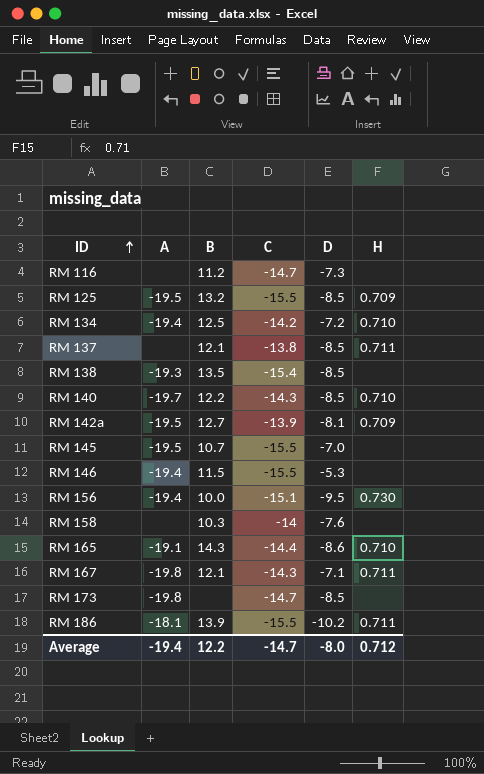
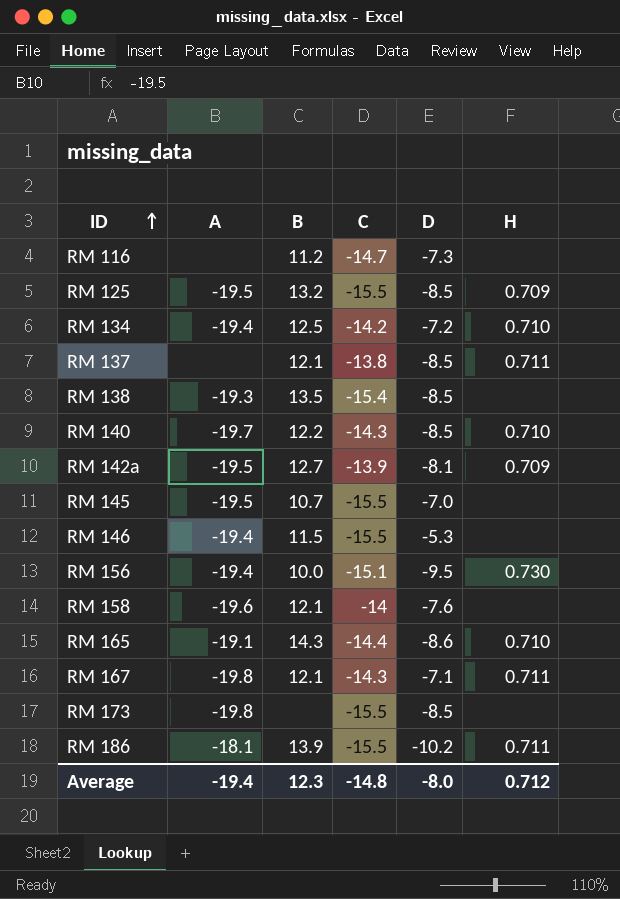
RM 158 | A: none -> -19.6
RM 158 | B: 10.3 -> 12.1
RM 173 | C: -14.7 -> -15.5
Average | B: 12.2 -> 12.3
Average | C: -14.7 -> -14.8

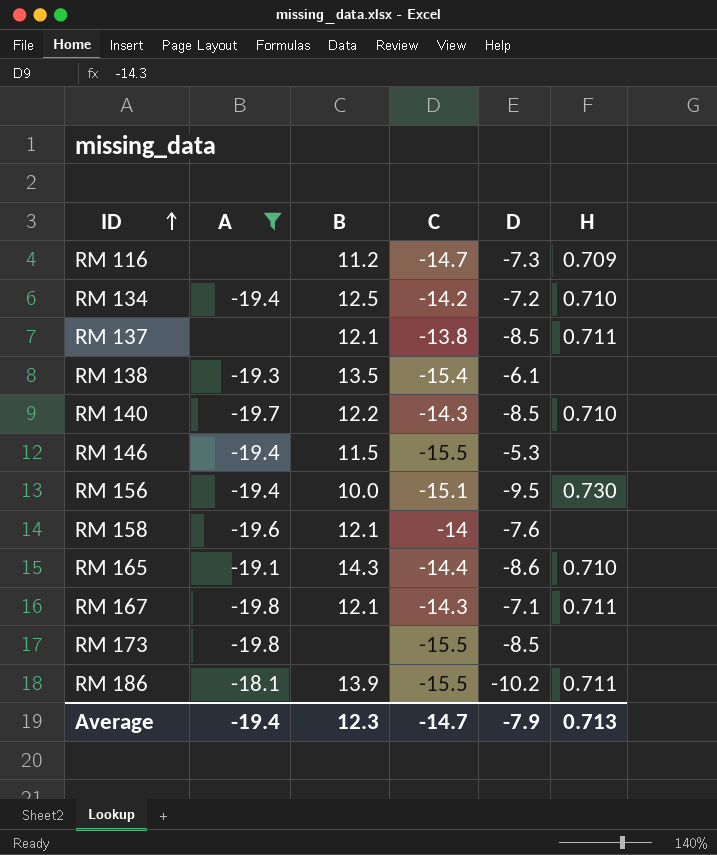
filter: none -> A != -19.5
RM 116 | H: none -> 0.709
RM 138 | D: -8.5 -> -6.1
Average | C: -14.8 -> -14.7
Average | D: -8.0 -> -7.9
Average | H: 0.712 -> 0.713

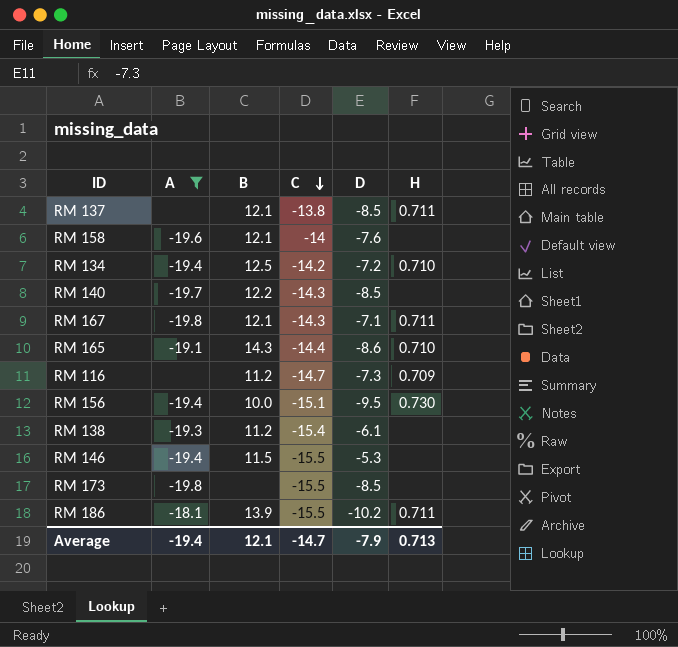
row order: ID ascending -> C descending
RM 140 | H: 0.710 -> none
RM 138 | B: 13.5 -> 11.2
Average | B: 12.3 -> 12.1

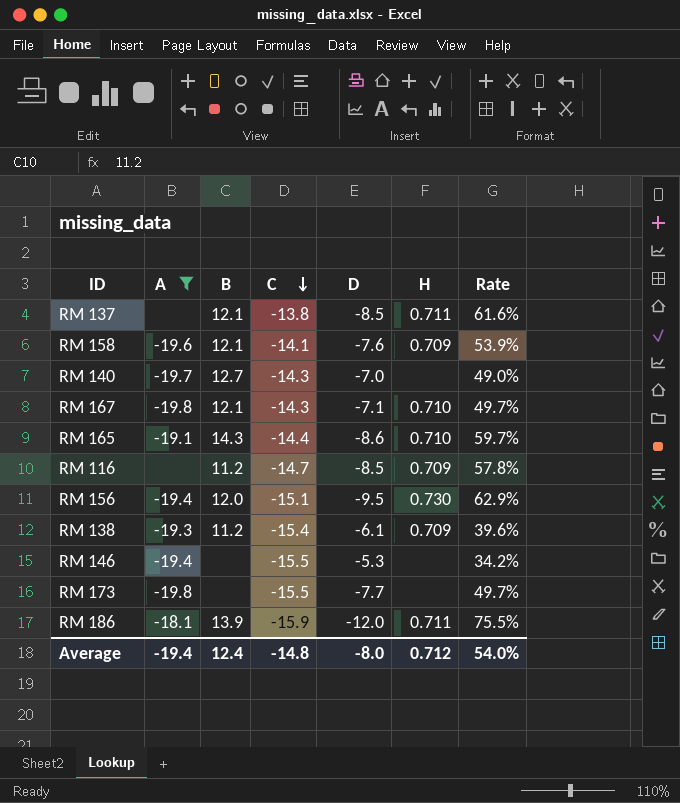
column Rate | formula: none -> [D] / [C]
row RM 134: -19.4 | 12.5 | -14.2 | -7.2 | 0.710 -> none
RM 158 | C: -14 -> -14.1
RM 158 | H: none -> 0.709
RM 140 | B: 12.2 -> 12.7
RM 140 | D: -8.5 -> -7.0
RM 167 | H: 0.711 -> 0.710
RM 116 | D: -7.3 -> -8.5
RM 156 | B: 10.0 -> 12.0
RM 138 | H: none -> 0.709
RM 146 | B: 11.5 -> none
RM 173 | D: -8.5 -> -7.7
RM 186 | C: -15.5 -> -15.9
RM 186 | D: -10.2 -> -12.0
Average | B: 12.1 -> 12.4
Average | C: -14.7 -> -14.8
Average | D: -7.9 -> -8.0
Average | H: 0.713 -> 0.712

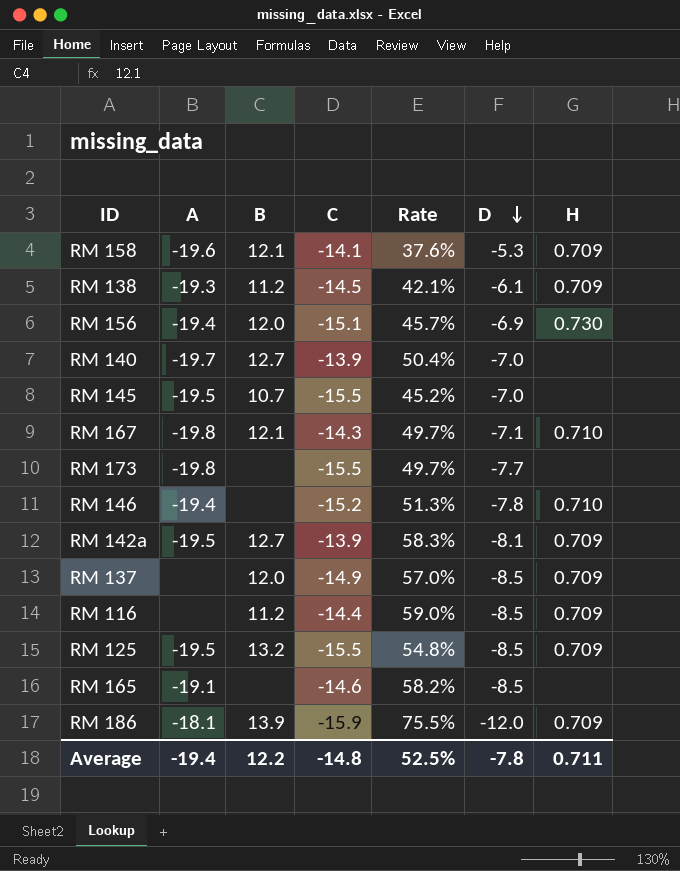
filter: A != -19.5 -> none
row order: C descending -> D descending
column Rate | position: 7 -> 5
RM 158 | Rate: 53.9% -> 37.6%
RM 158 | D: -7.6 -> -5.3
RM 138 | C: -15.4 -> -14.5
RM 138 | Rate: 39.6% -> 42.1%
RM 156 | Rate: 62.9% -> 45.7%
RM 156 | D: -9.5 -> -6.9
RM 140 | C: -14.3 -> -13.9
RM 140 | Rate: 49.0% -> 50.4%
RM 146 | C: -15.5 -> -15.2
RM 146 | Rate: 34.2% -> 51.3%
RM 146 | D: -5.3 -> -7.8
RM 146 | H: none -> 0.710
RM 137 | B: 12.1 -> 12.0
RM 137 | C: -13.8 -> -14.9
RM 137 | Rate: 61.6% -> 57.0%
RM 137 | H: 0.711 -> 0.709
RM 116 | C: -14.7 -> -14.4
RM 116 | Rate: 57.8% -> 59.0%
RM 165 | B: 14.3 -> none
RM 165 | C: -14.4 -> -14.6
RM 165 | Rate: 59.7% -> 58.2%
RM 165 | D: -8.6 -> -8.5
RM 165 | H: 0.710 -> none
RM 186 | H: 0.711 -> 0.709
Average | B: 12.4 -> 12.2
Average | Rate: 54.0% -> 52.5%
Average | D: -8.0 -> -7.8
Average | H: 0.712 -> 0.711

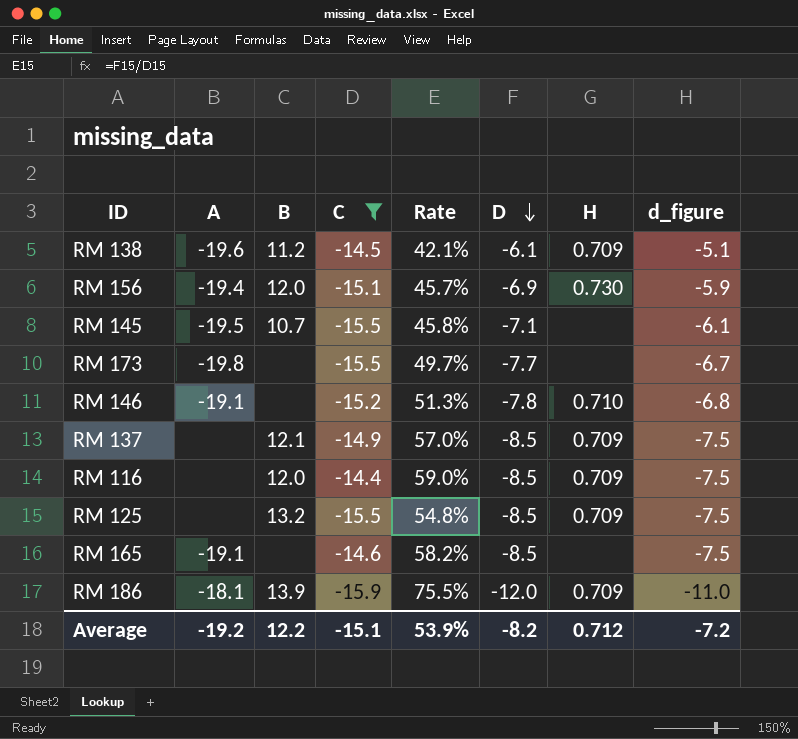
filter: none -> C <= -14.4
column d_figure | formula: none -> [D] + 1
RM 138 | A: -19.3 -> -19.6
RM 145 | Rate: 45.2% -> 45.8%
RM 145 | D: -7.0 -> -7.1
RM 146 | A: -19.4 -> -19.1
RM 137 | B: 12.0 -> 12.1
RM 116 | B: 11.2 -> 12.0
RM 125 | A: -19.5 -> none
Average | A: -19.4 -> -19.2
Average | C: -14.8 -> -15.1
Average | Rate: 52.5% -> 53.9%
Average | D: -7.8 -> -8.2
Average | H: 0.711 -> 0.712

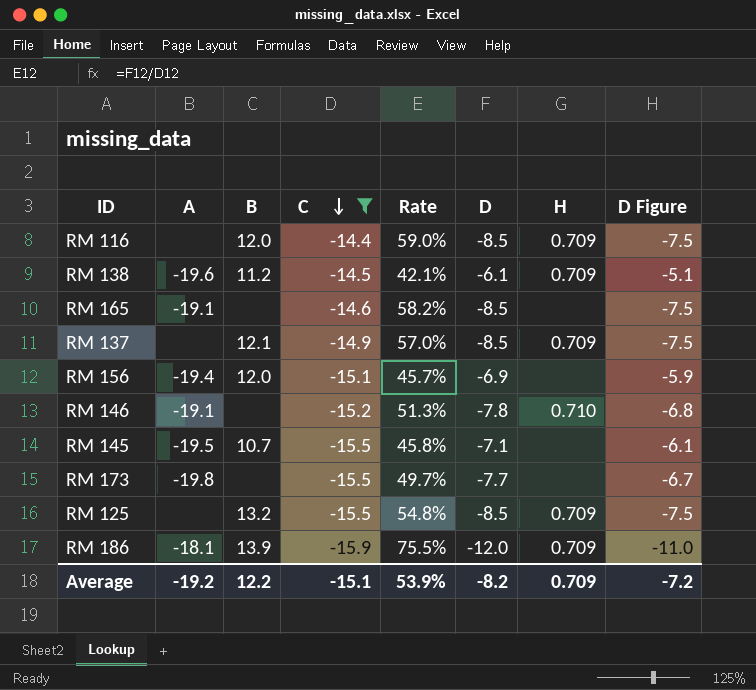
row order: D descending -> C descending
column name: d_figure -> D Figure
RM 156 | H: 0.730 -> none
Average | H: 0.712 -> 0.709

